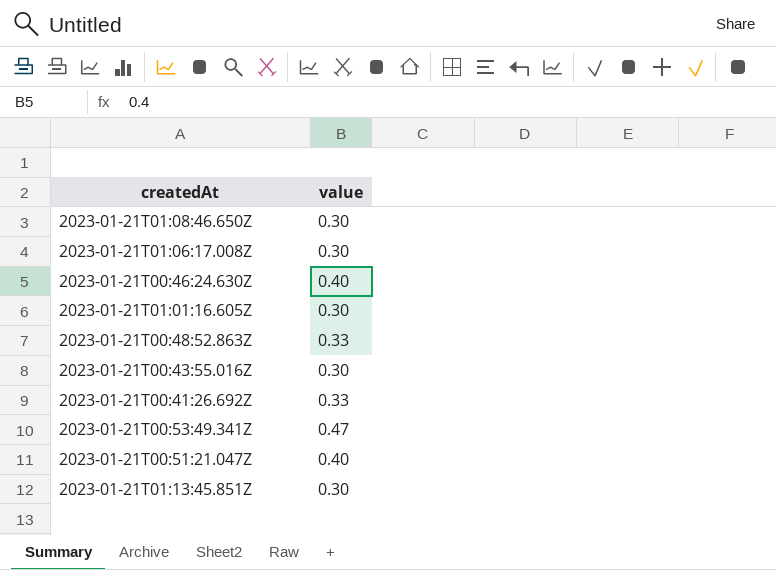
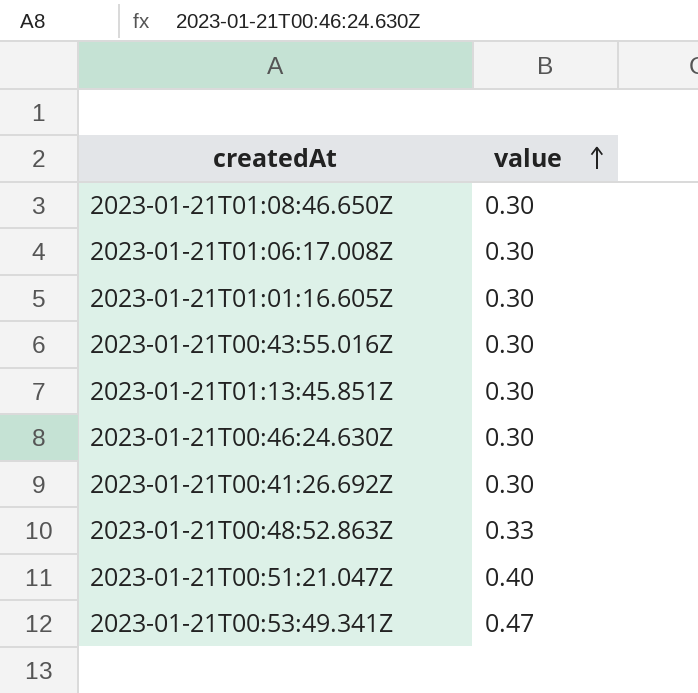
row order: none -> value ascending
2023-01-21T00:46:24.630Z | value: 0.40 -> 0.30
2023-01-21T00:41:26.692Z | value: 0.33 -> 0.30

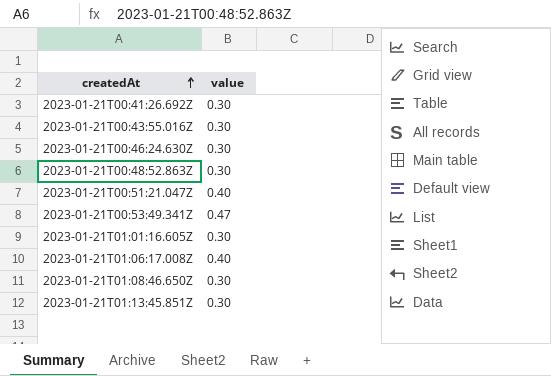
row order: value ascending -> createdAt ascending
2023-01-21T00:48:52.863Z | value: 0.33 -> 0.30
2023-01-21T01:06:17.008Z | value: 0.30 -> 0.40

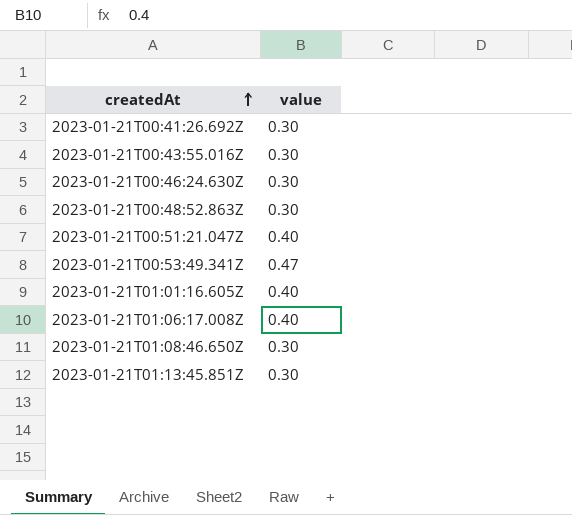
2023-01-21T01:01:16.605Z | value: 0.30 -> 0.40

